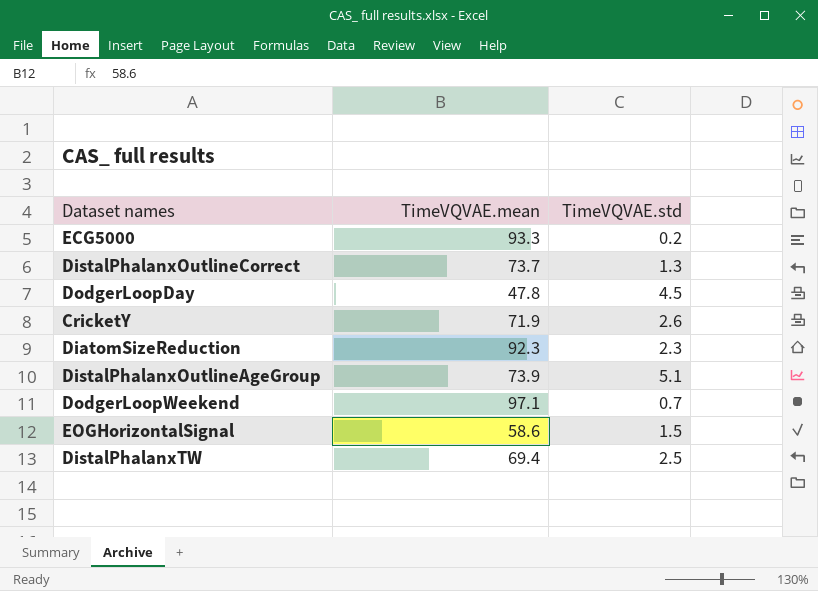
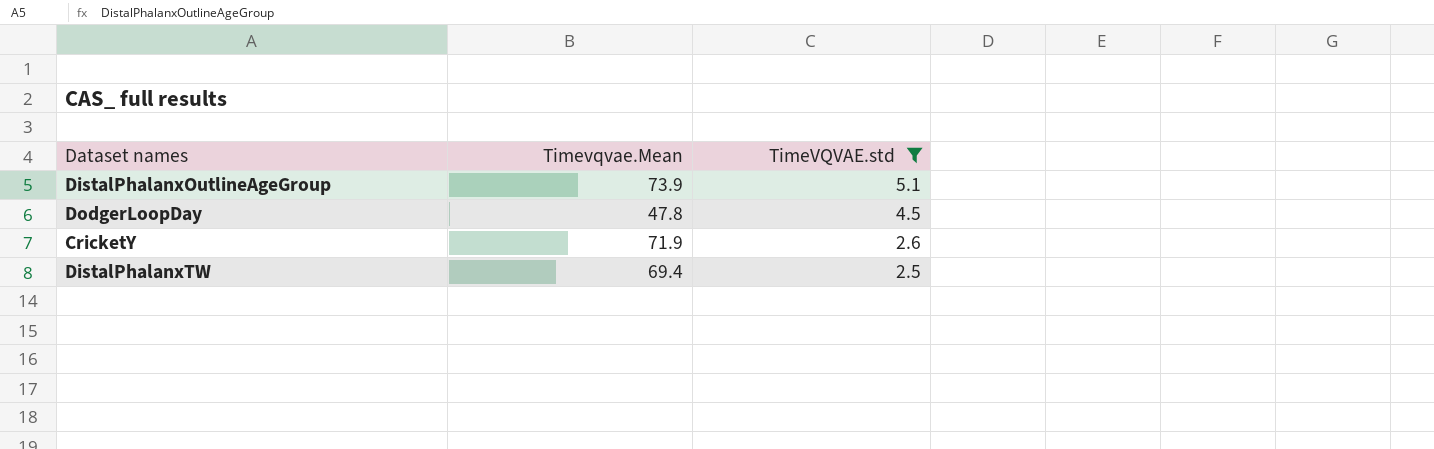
filter: none -> TimeVQVAE.std >= 2.5
row order: none -> TimeVQVAE.std descending
column name: TimeVQVAE.mean -> Timevqvae.Mean

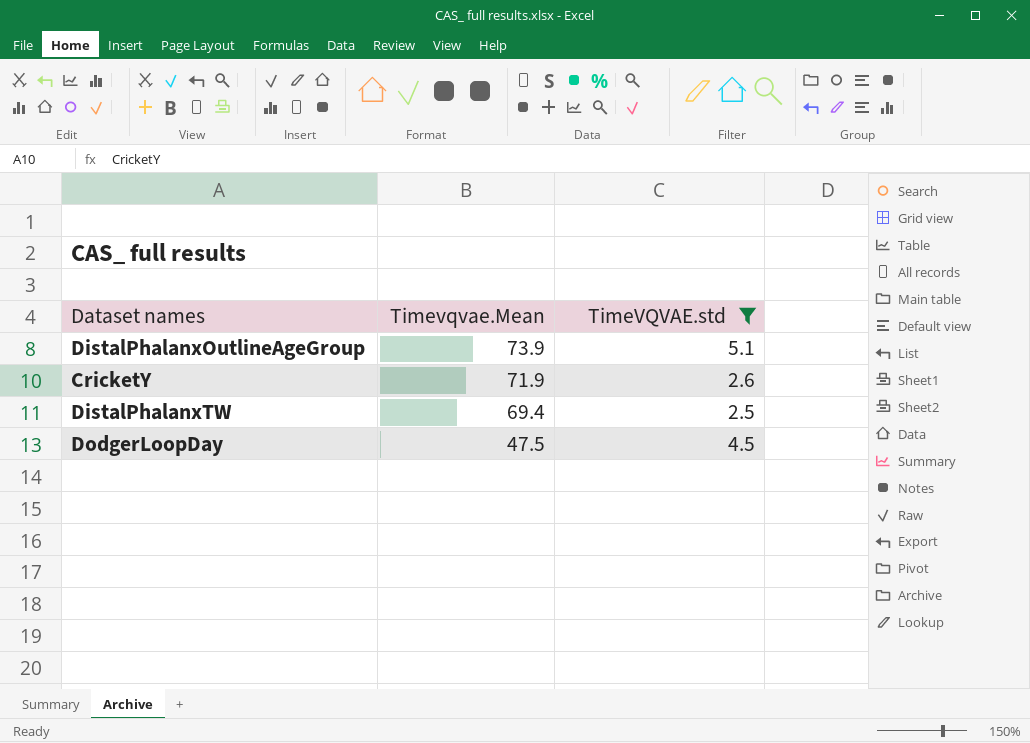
row order: TimeVQVAE.std descending -> Timevqvae.Mean descending
DodgerLoopDay | Timevqvae.Mean: 47.8 -> 47.5

